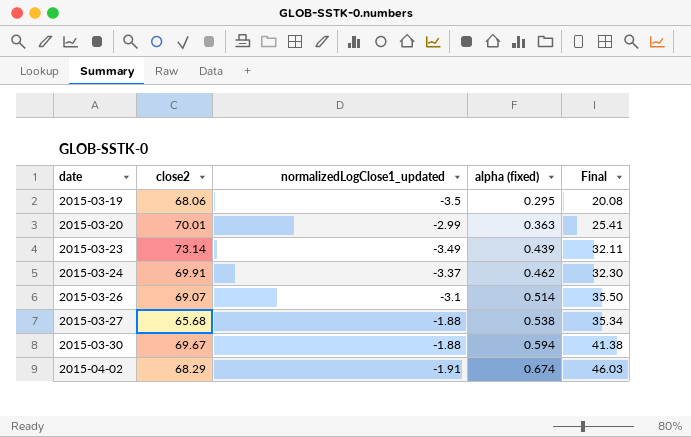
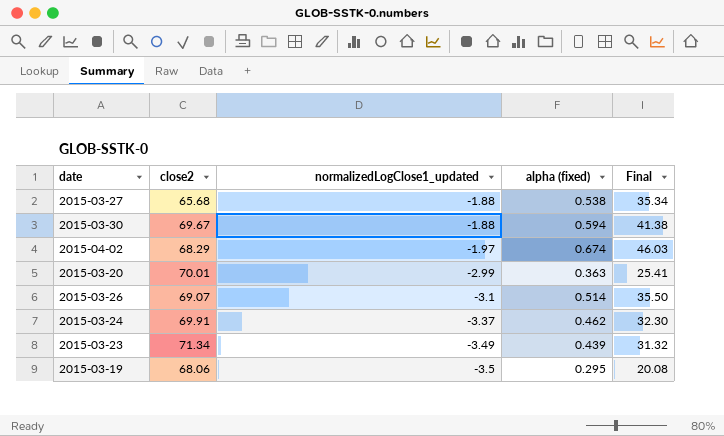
row order: date ascending -> normalizedLogClose1_updated descending
2015-04-02 | normalizedLogClose1_updated: -1.91 -> -1.97
2015-03-23 | close2: 73.14 -> 71.34
2015-03-23 | Final: 32.11 -> 31.32

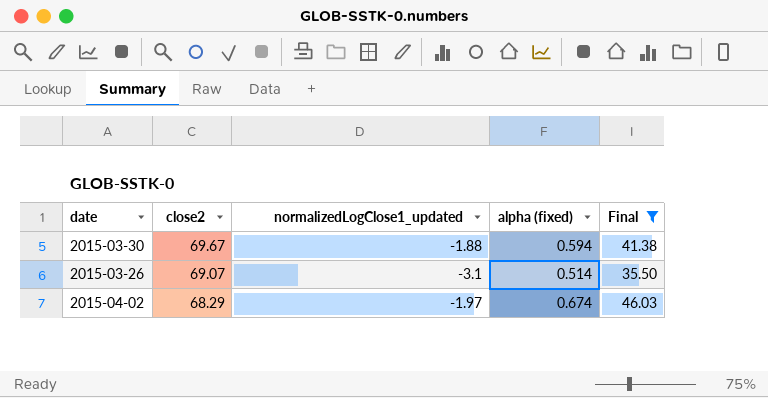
filter: none -> Final >= 35.50
row order: normalizedLogClose1_updated descending -> close2 descending

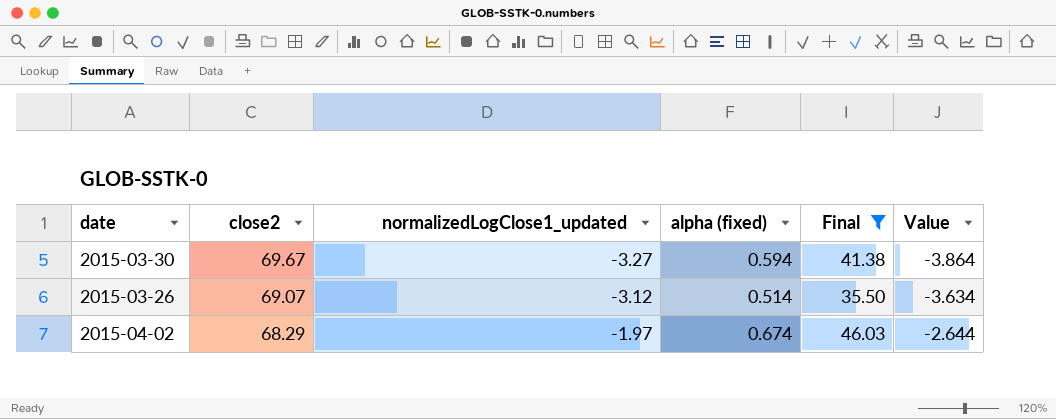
column Value | formula: none -> [normalizedLogClose1_updated] - [alpha (fixed)]
2015-03-30 | normalizedLogClose1_updated: -1.88 -> -3.27
2015-03-26 | normalizedLogClose1_updated: -3.1 -> -3.12

